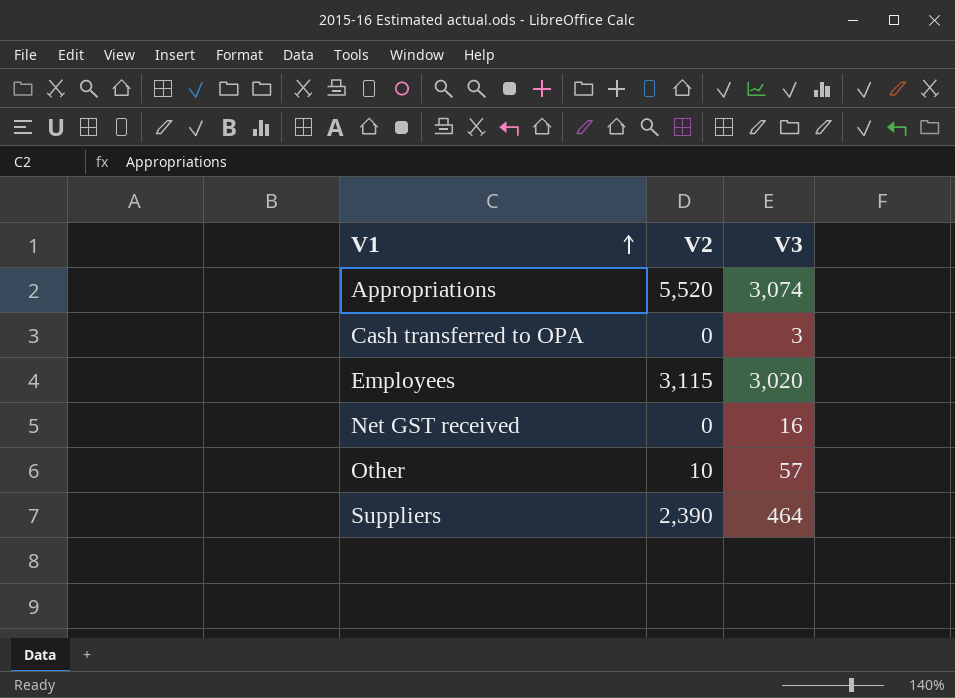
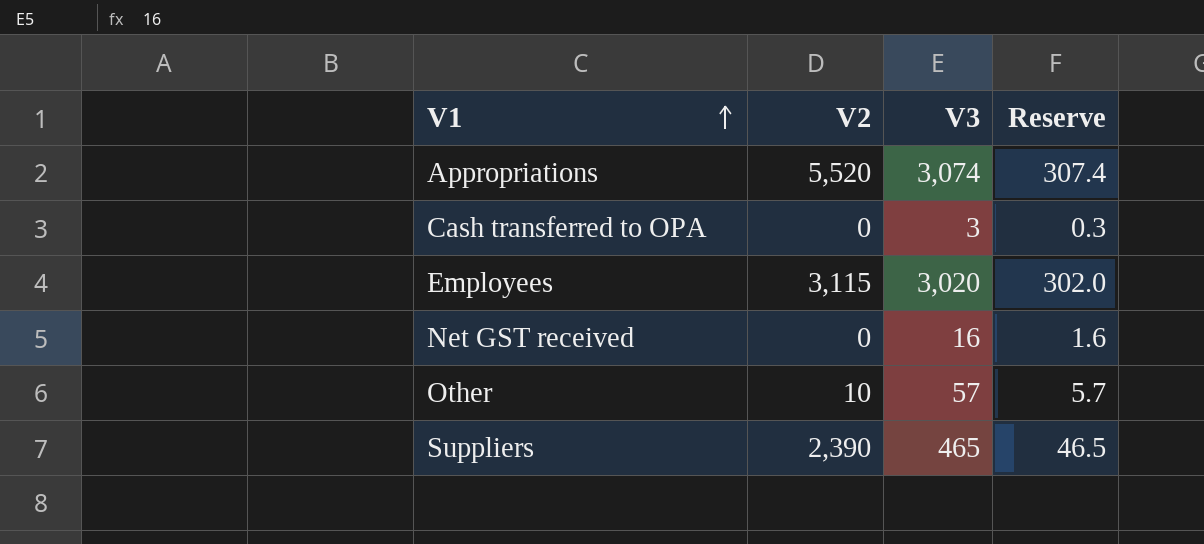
column Reserve | formula: none -> [V3] * 0.1
Suppliers | V3: 464 -> 465

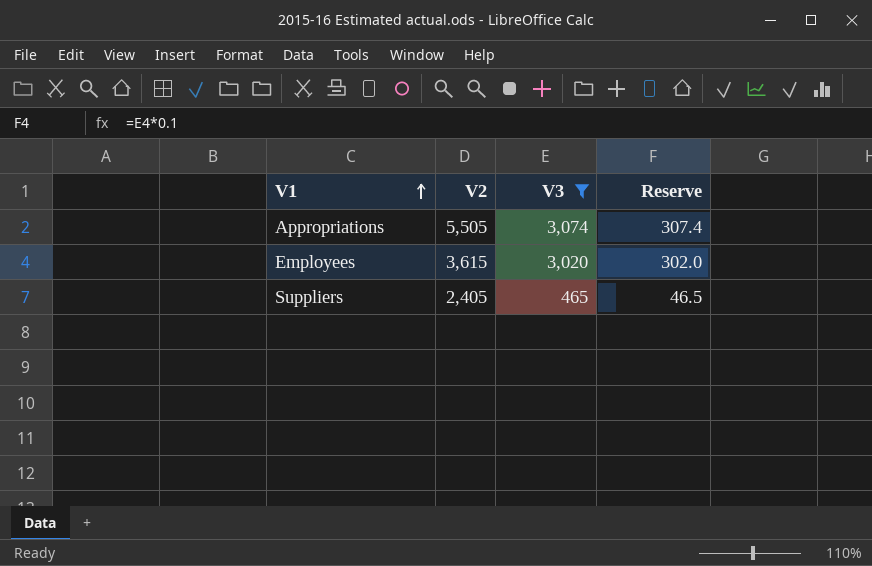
filter: none -> V3 >= 465
Appropriations | V2: 5,520 -> 5,505
Employees | V2: 3,115 -> 3,615
Suppliers | V2: 2,390 -> 2,405

